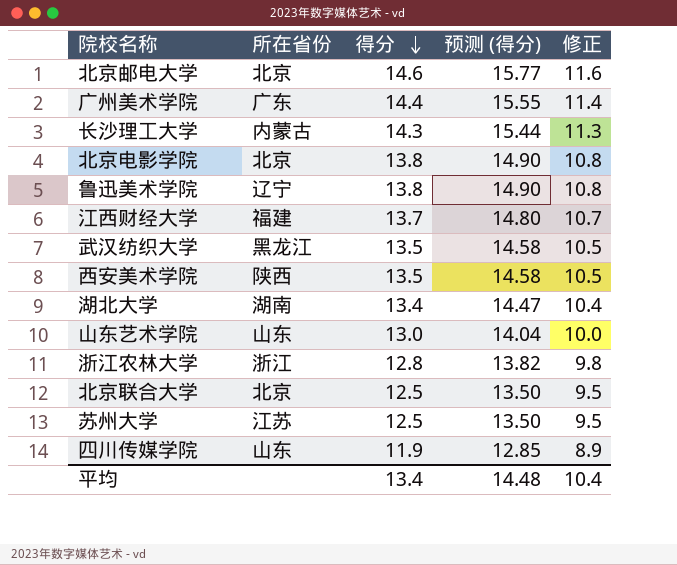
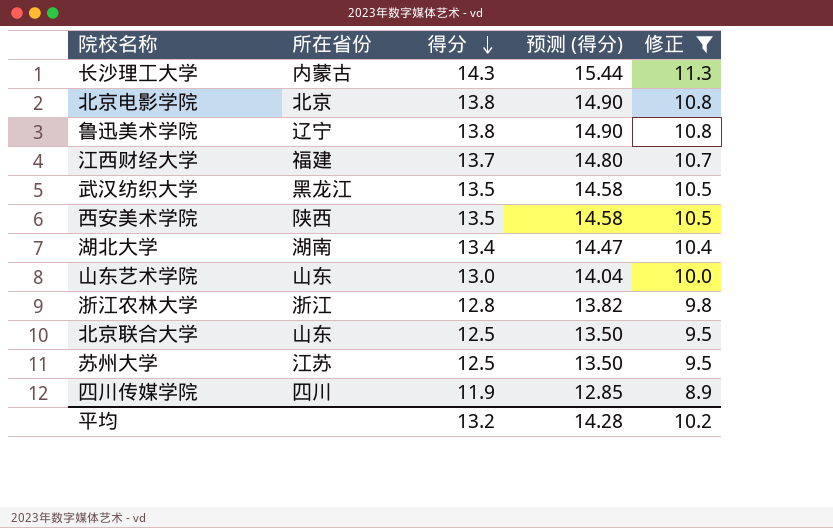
filter: none -> 修正 <= 11.3
北京联合大学 | 所在省份: 北京 -> 山东
四川传媒学院 | 所在省份: 山东 -> 四川
平均 | 得分: 13.4 -> 13.2
平均 | 预测 (得分): 14.48 -> 14.28
平均 | 修正: 10.4 -> 10.2

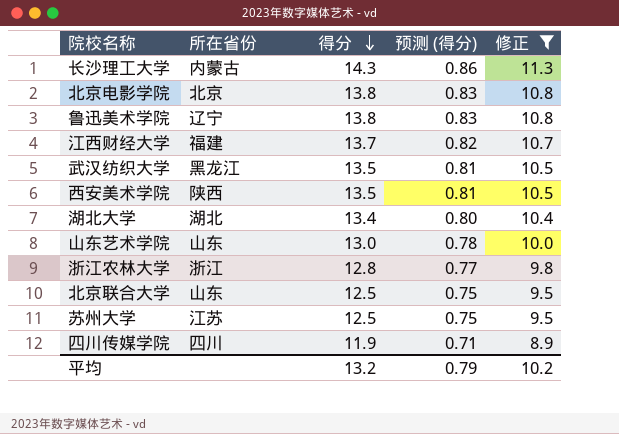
column 预测 (得分) | formula: [得分] * 1.08 -> [得分] * 0.06
湖北大学 | 所在省份: 湖南 -> 湖北
平均 | 预测 (得分): 14.28 -> 0.79

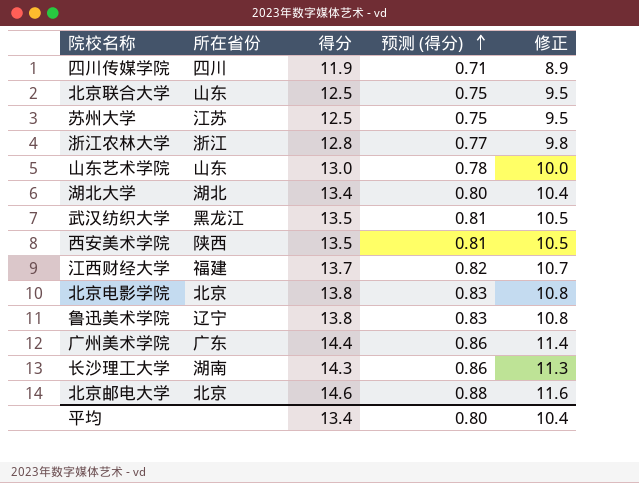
filter: 修正 <= 11.3 -> none
row order: 得分 descending -> 预测 (得分) ascending
长沙理工大学 | 所在省份: 内蒙古 -> 湖南
平均 | 得分: 13.2 -> 13.4
平均 | 预测 (得分): 0.79 -> 0.80
平均 | 修正: 10.2 -> 10.4

